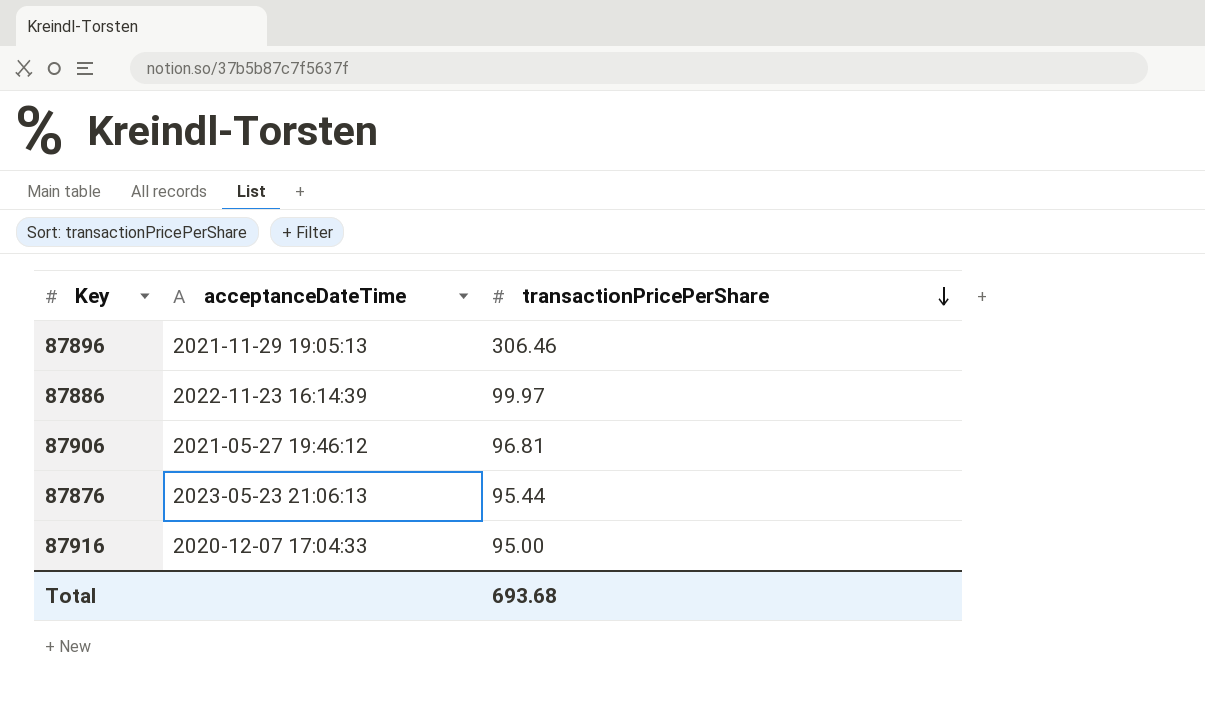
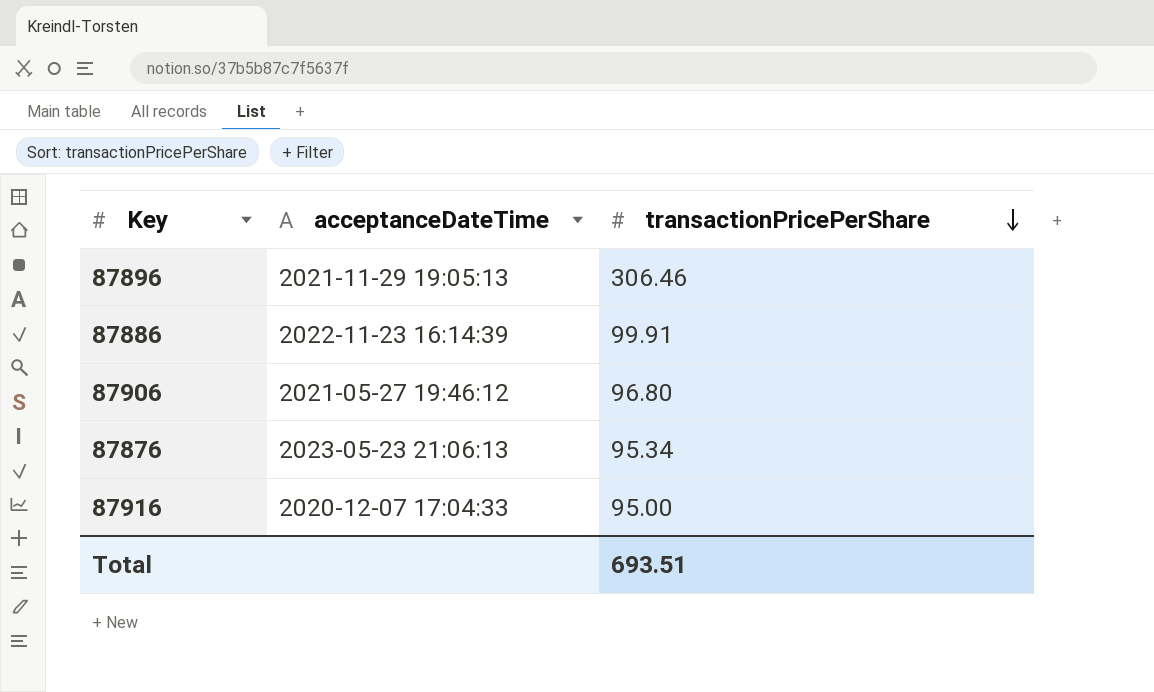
87886 | transactionPricePerShare: 99.97 -> 99.91
87906 | transactionPricePerShare: 96.81 -> 96.80
87876 | transactionPricePerShare: 95.44 -> 95.34
Total | transactionPricePerShare: 693.68 -> 693.51

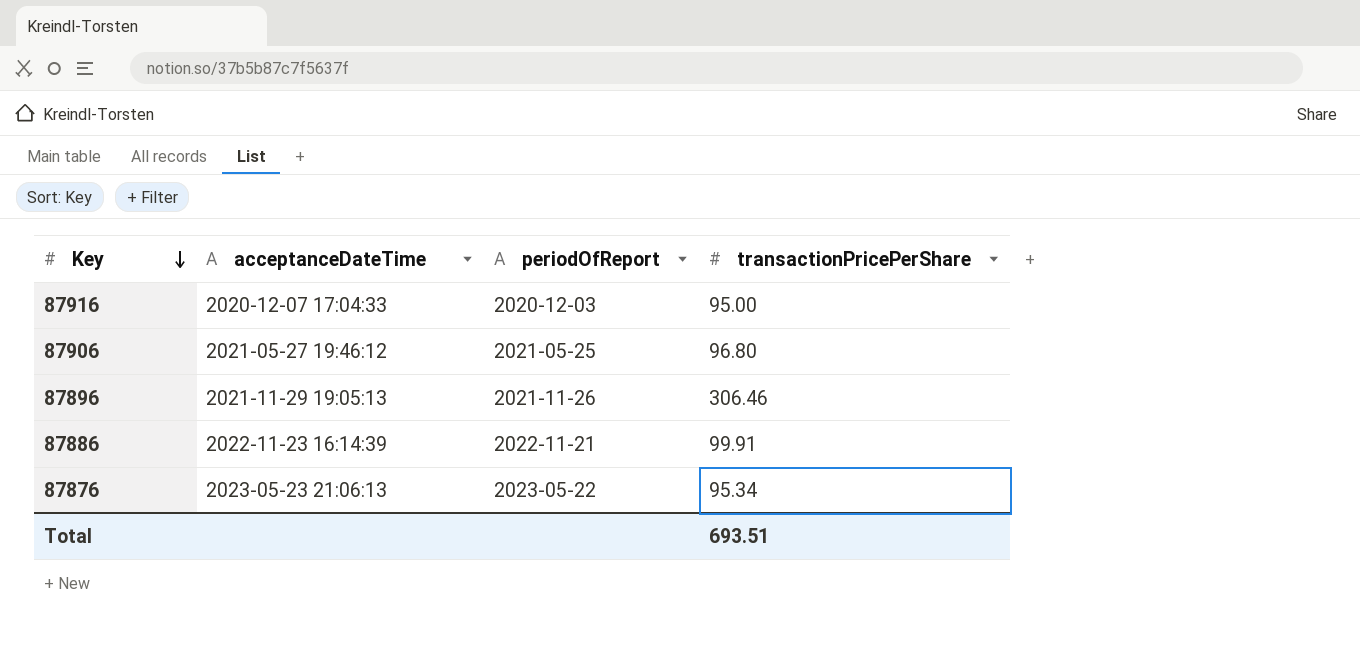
row order: transactionPricePerShare descending -> Key descending
column periodOfReport | position: none -> 3

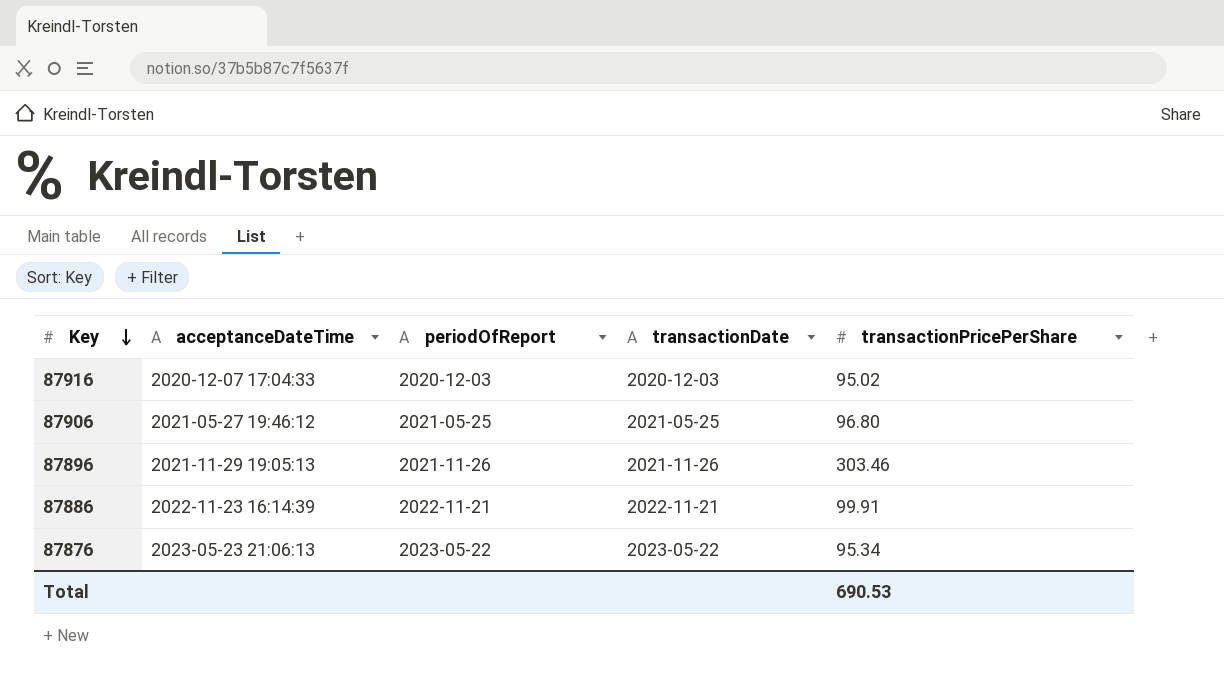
column transactionDate | position: none -> 4
87916 | transactionPricePerShare: 95.00 -> 95.02
87896 | transactionPricePerShare: 306.46 -> 303.46
Total | transactionPricePerShare: 693.51 -> 690.53

